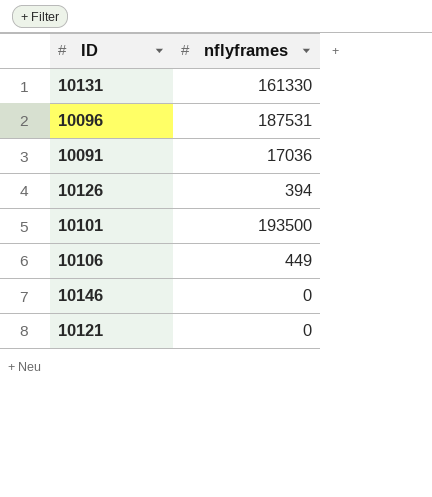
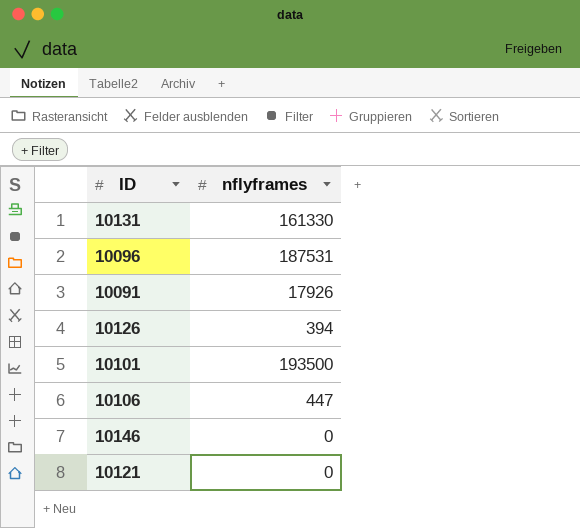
10091 | nflyframes: 17036 -> 17926
10106 | nflyframes: 449 -> 447

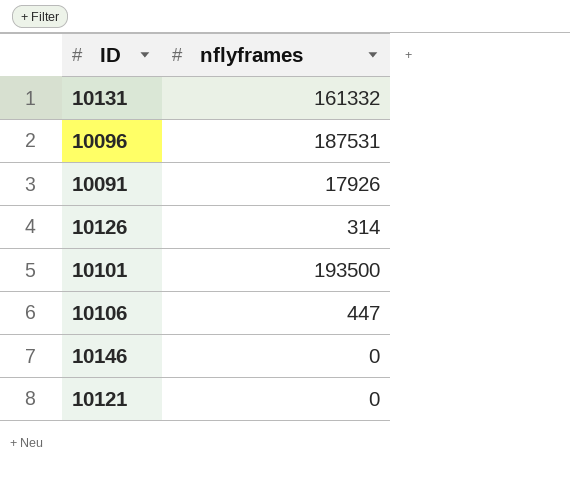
10131 | nflyframes: 161330 -> 161332
10126 | nflyframes: 394 -> 314

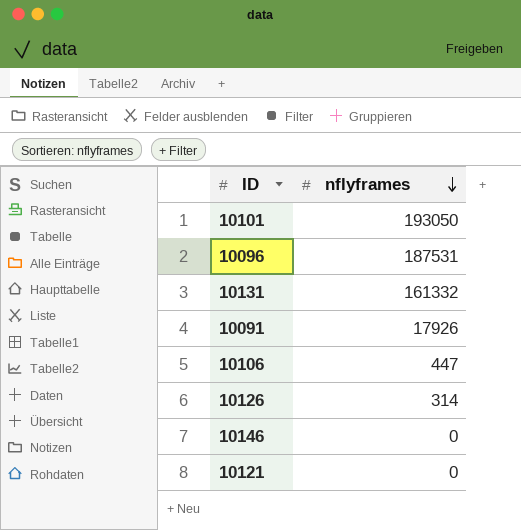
row order: none -> nflyframes descending
10101 | nflyframes: 193500 -> 193050

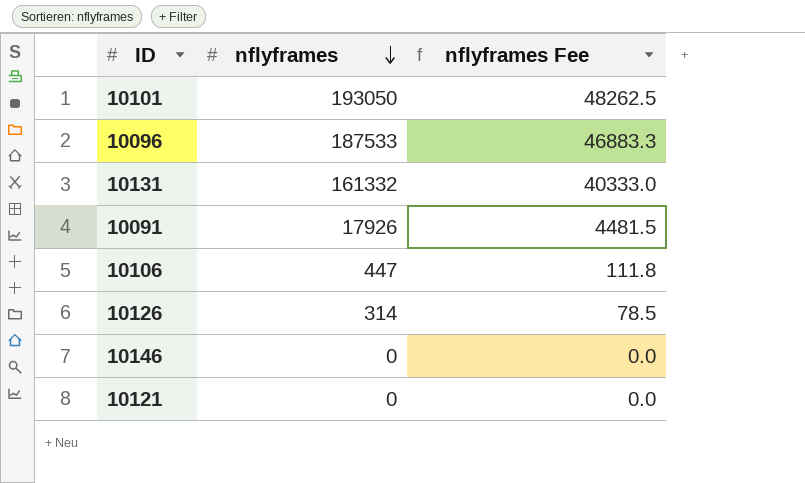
column nflyframes Fee | formula: none -> [nflyframes] * 0.25
10096 | nflyframes: 187531 -> 187533

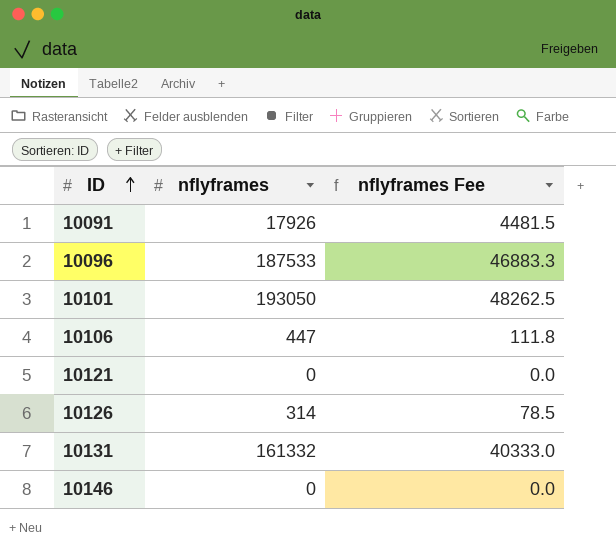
row order: nflyframes descending -> ID ascending

